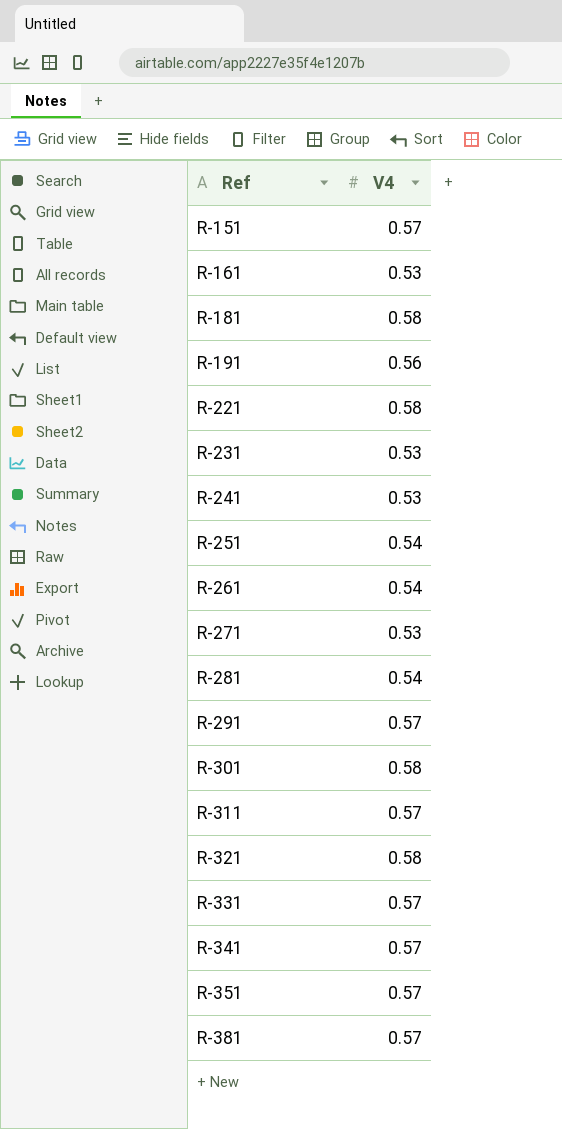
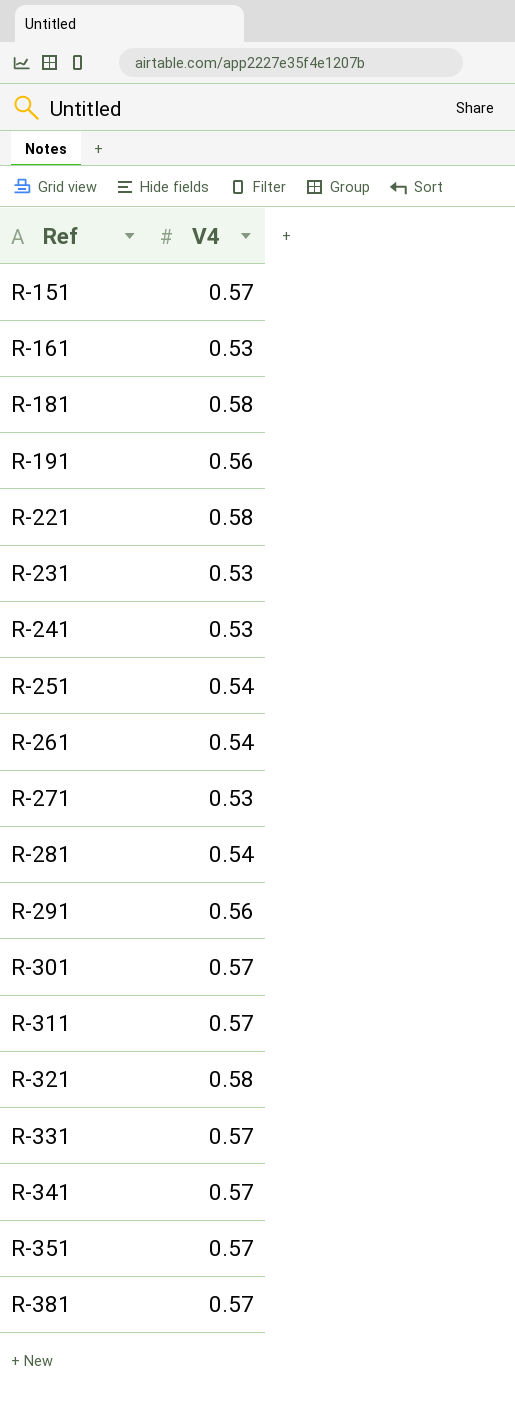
R-291 | V4: 0.57 -> 0.56
R-301 | V4: 0.58 -> 0.57

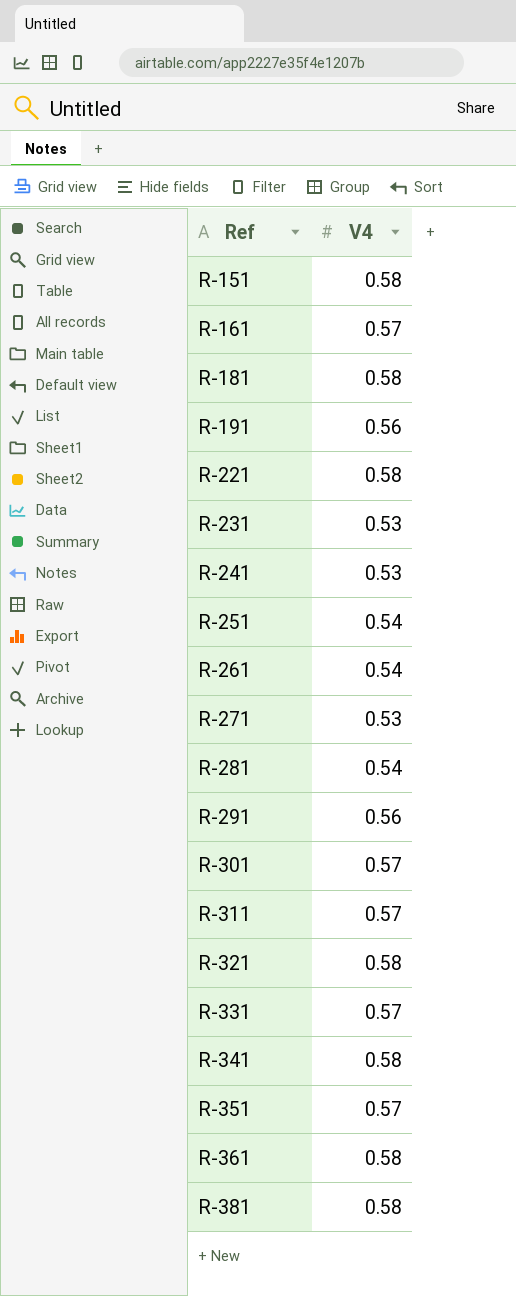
R-151 | V4: 0.57 -> 0.58
R-161 | V4: 0.53 -> 0.57
R-341 | V4: 0.57 -> 0.58
row R-361: none -> 0.58
R-381 | V4: 0.57 -> 0.58

